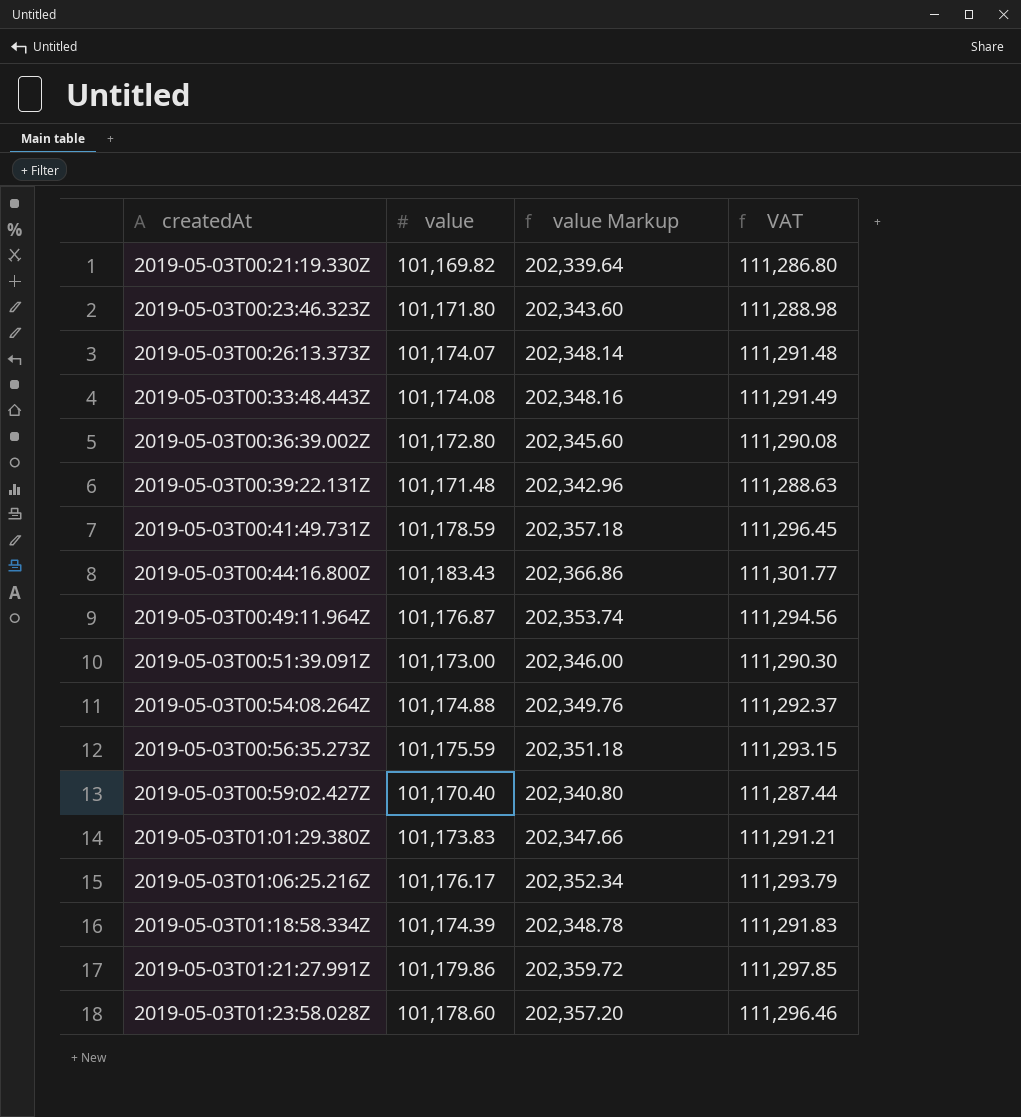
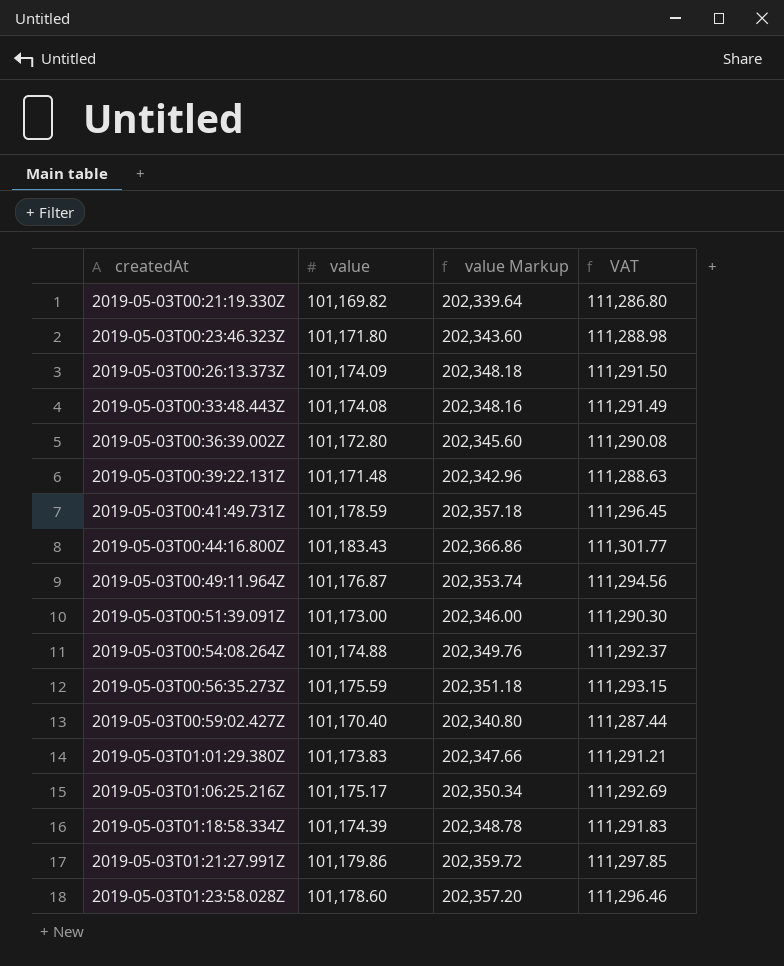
2019-05-03T00:26:13.373Z | value: 101,174.07 -> 101,174.09
2019-05-03T00:26:13.373Z | value Markup: 202,348.14 -> 202,348.18
2019-05-03T00:26:13.373Z | VAT: 111,291.48 -> 111,291.50
2019-05-03T01:06:25.216Z | value: 101,176.17 -> 101,175.17
2019-05-03T01:06:25.216Z | value Markup: 202,352.34 -> 202,350.34
2019-05-03T01:06:25.216Z | VAT: 111,293.79 -> 111,292.69

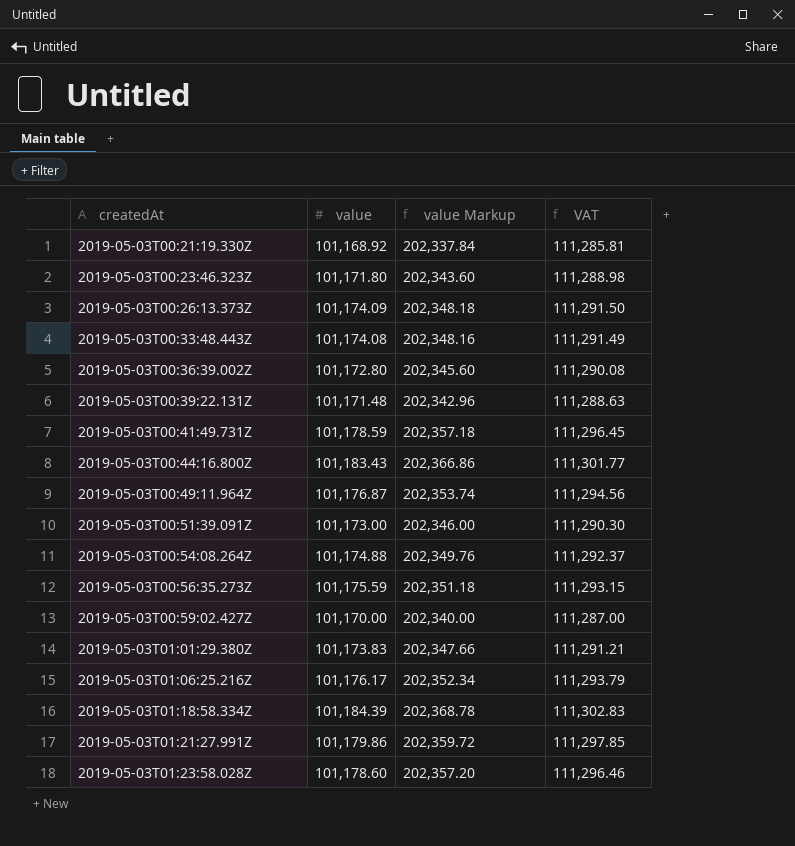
2019-05-03T00:21:19.330Z | value: 101,169.82 -> 101,168.92
2019-05-03T00:21:19.330Z | value Markup: 202,339.64 -> 202,337.84
2019-05-03T00:21:19.330Z | VAT: 111,286.80 -> 111,285.81
2019-05-03T00:59:02.427Z | value: 101,170.40 -> 101,170.00
2019-05-03T00:59:02.427Z | value Markup: 202,340.80 -> 202,340.00
2019-05-03T00:59:02.427Z | VAT: 111,287.44 -> 111,287.00
2019-05-03T01:06:25.216Z | value: 101,175.17 -> 101,176.17
2019-05-03T01:06:25.216Z | value Markup: 202,350.34 -> 202,352.34
2019-05-03T01:06:25.216Z | VAT: 111,292.69 -> 111,293.79
2019-05-03T01:18:58.334Z | value: 101,174.39 -> 101,184.39
2019-05-03T01:18:58.334Z | value Markup: 202,348.78 -> 202,368.78
2019-05-03T01:18:58.334Z | VAT: 111,291.83 -> 111,302.83

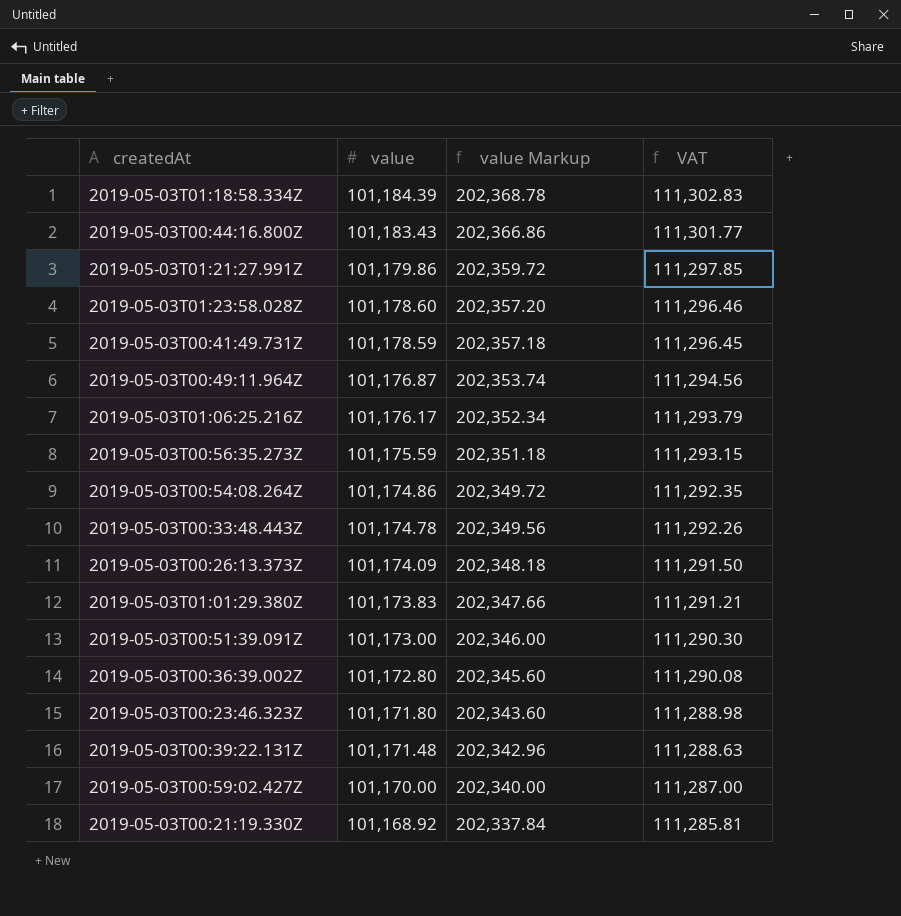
row order: createdAt ascending -> value descending
2019-05-03T00:54:08.264Z | value: 101,174.88 -> 101,174.86
2019-05-03T00:54:08.264Z | value Markup: 202,349.76 -> 202,349.72
2019-05-03T00:54:08.264Z | VAT: 111,292.37 -> 111,292.35
2019-05-03T00:33:48.443Z | value: 101,174.08 -> 101,174.78
2019-05-03T00:33:48.443Z | value Markup: 202,348.16 -> 202,349.56
2019-05-03T00:33:48.443Z | VAT: 111,291.49 -> 111,292.26

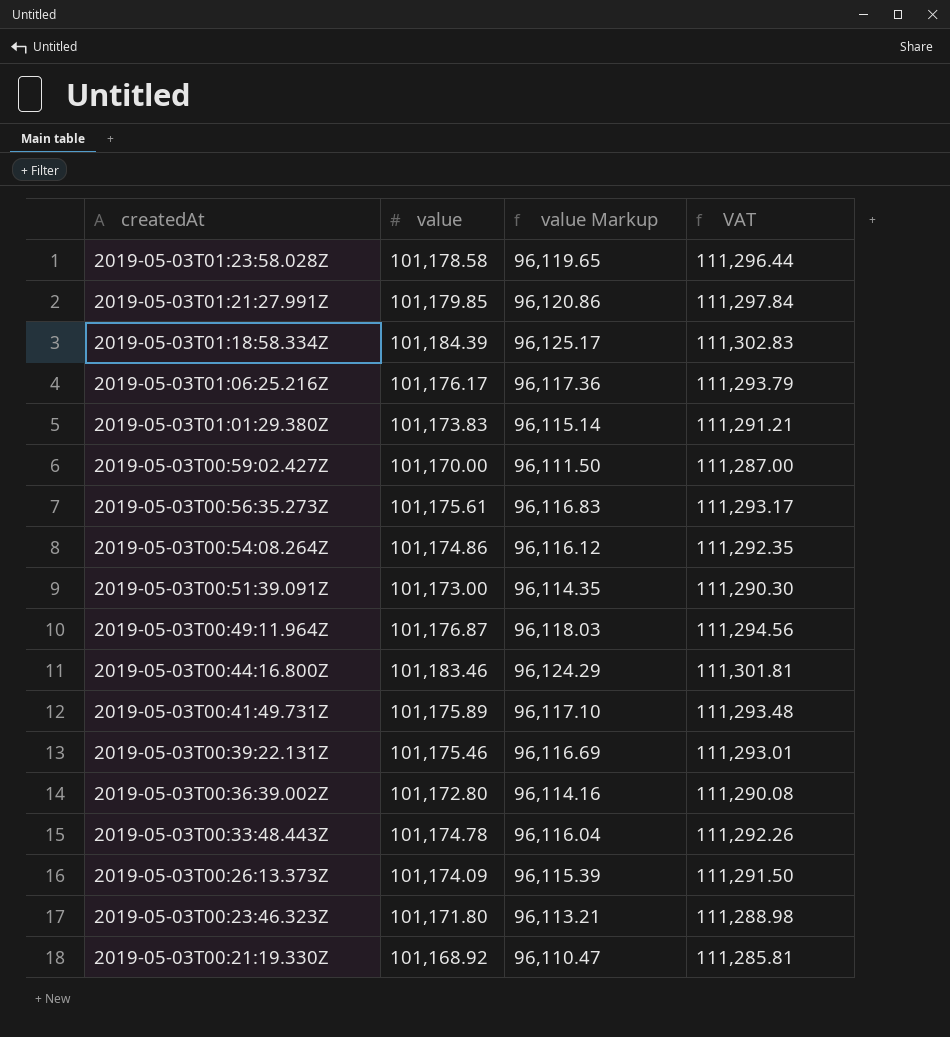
row order: value descending -> createdAt descending
column value Markup | formula: [value] * 2 -> [value] * 0.95
2019-05-03T01:23:58.028Z | value: 101,178.60 -> 101,178.58
2019-05-03T01:23:58.028Z | VAT: 111,296.46 -> 111,296.44
2019-05-03T01:21:27.991Z | value: 101,179.86 -> 101,179.85
2019-05-03T01:21:27.991Z | VAT: 111,297.85 -> 111,297.84
2019-05-03T00:56:35.273Z | value: 101,175.59 -> 101,175.61
2019-05-03T00:56:35.273Z | VAT: 111,293.15 -> 111,293.17
2019-05-03T00:44:16.800Z | value: 101,183.43 -> 101,183.46
2019-05-03T00:44:16.800Z | VAT: 111,301.77 -> 111,301.81
2019-05-03T00:41:49.731Z | value: 101,178.59 -> 101,175.89
2019-05-03T00:41:49.731Z | VAT: 111,296.45 -> 111,293.48
2019-05-03T00:39:22.131Z | value: 101,171.48 -> 101,175.46
2019-05-03T00:39:22.131Z | VAT: 111,288.63 -> 111,293.01

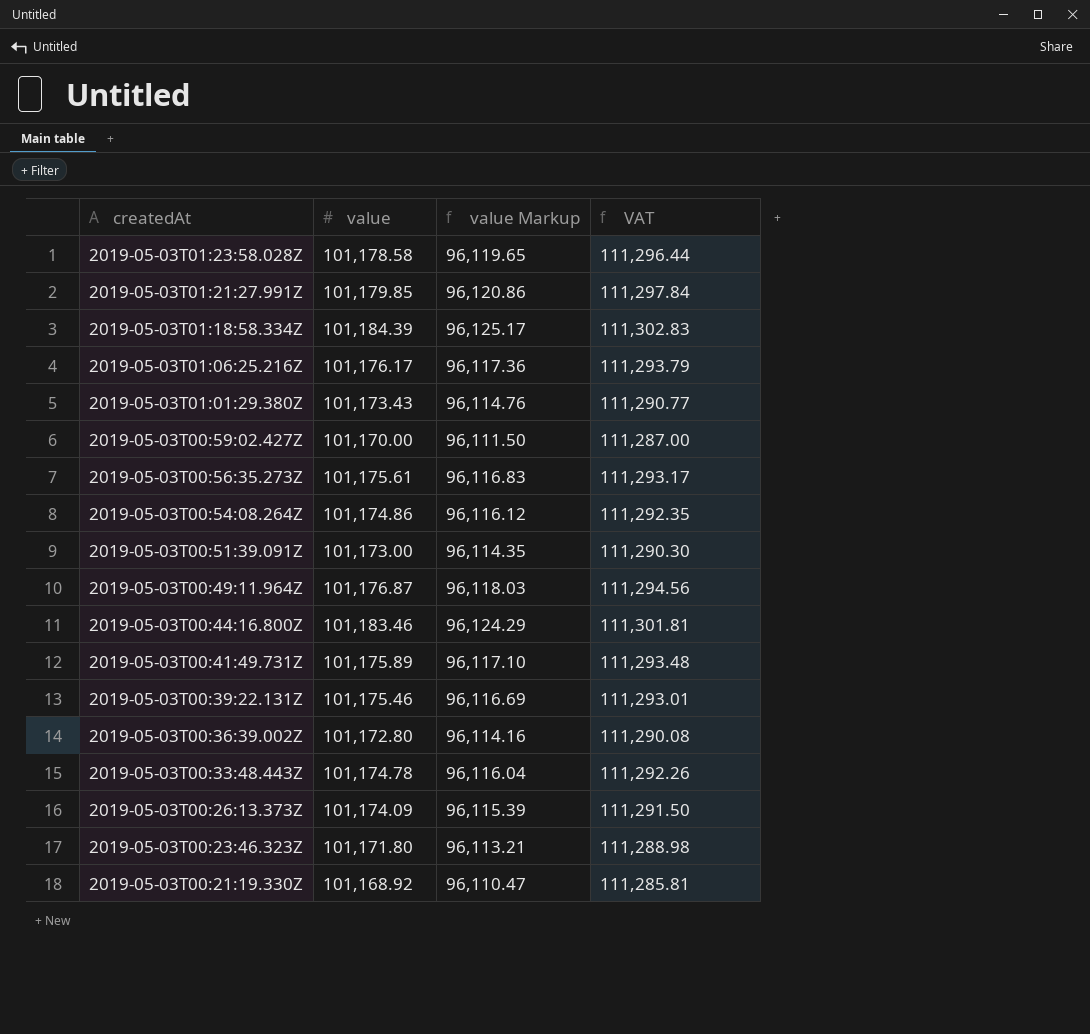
2019-05-03T01:01:29.380Z | value: 101,173.83 -> 101,173.43
2019-05-03T01:01:29.380Z | value Markup: 96,115.14 -> 96,114.76
2019-05-03T01:01:29.380Z | VAT: 111,291.21 -> 111,290.77

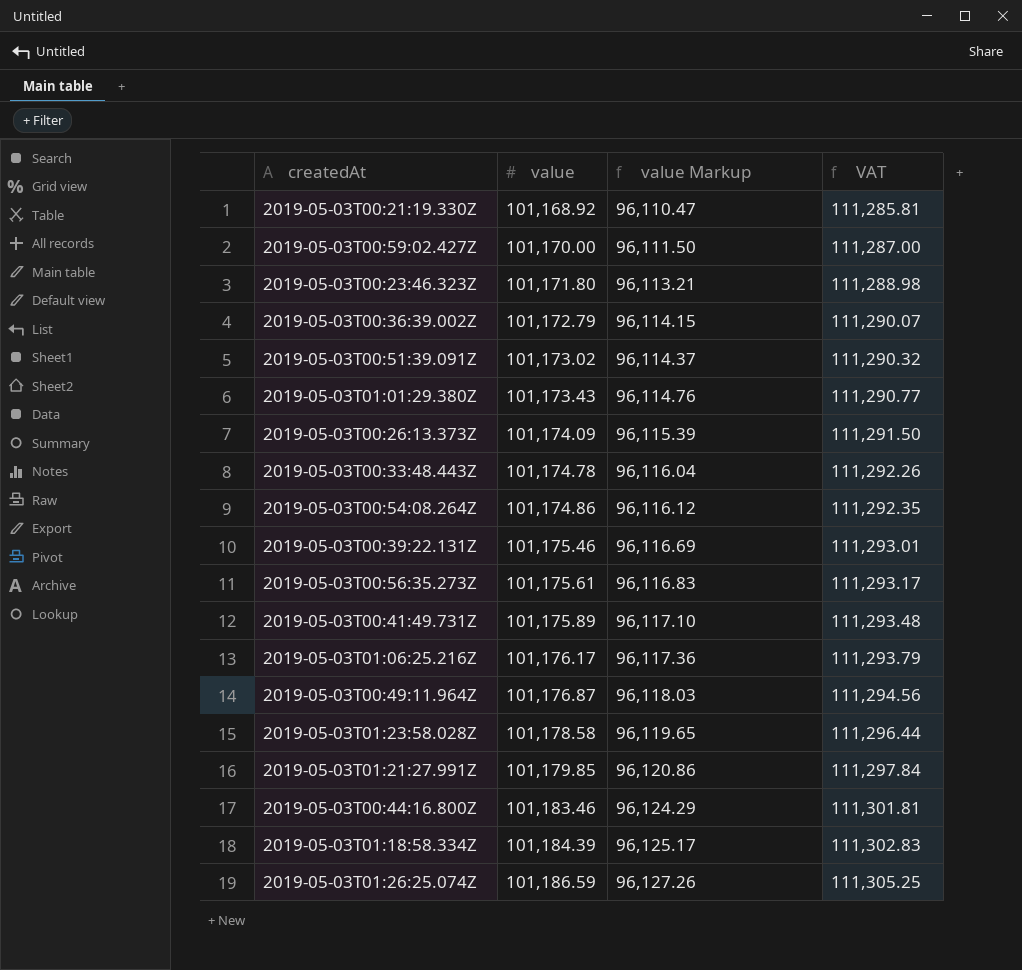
row order: createdAt descending -> value ascending
2019-05-03T00:36:39.002Z | value: 101,172.80 -> 101,172.79
2019-05-03T00:36:39.002Z | value Markup: 96,114.16 -> 96,114.15
2019-05-03T00:36:39.002Z | VAT: 111,290.08 -> 111,290.07
2019-05-03T00:51:39.091Z | value: 101,173.00 -> 101,173.02
2019-05-03T00:51:39.091Z | value Markup: 96,114.35 -> 96,114.37
2019-05-03T00:51:39.091Z | VAT: 111,290.30 -> 111,290.32
row 2019-05-03T01:26:25.074Z: none -> 101,186.59 | 96,127.26 | 111,305.25

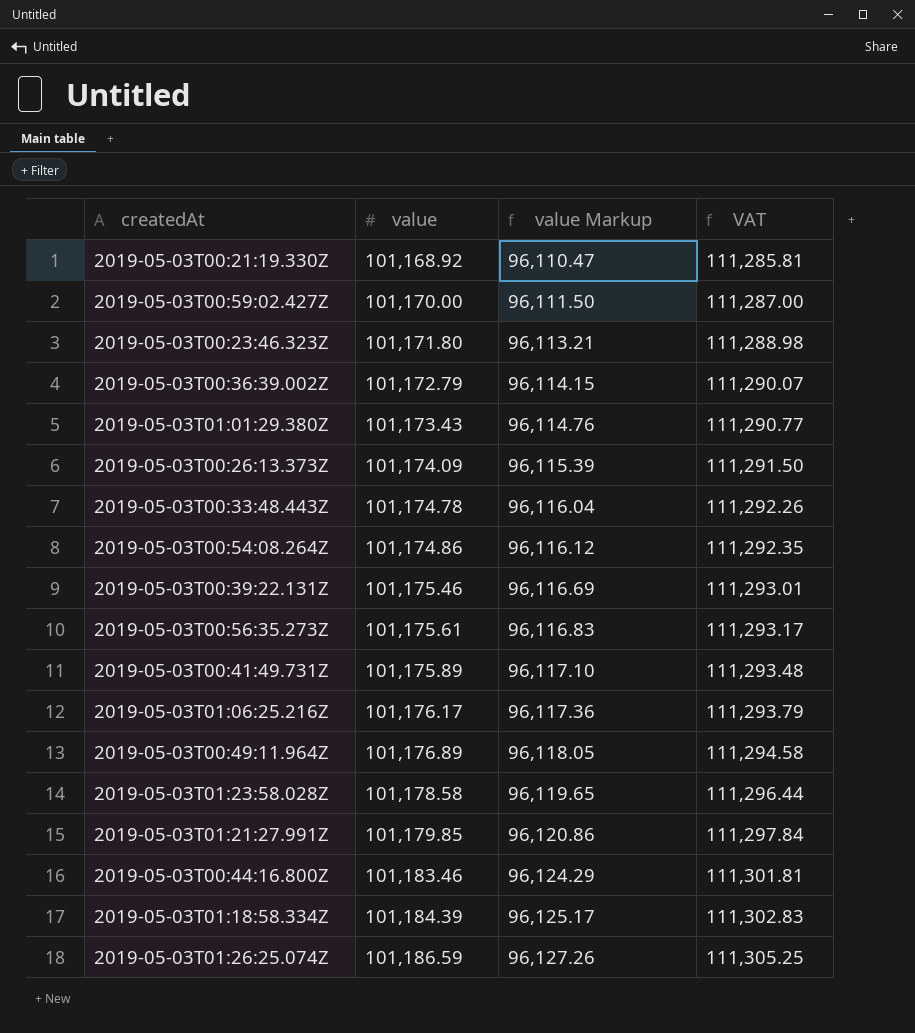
row 2019-05-03T00:51:39.091Z: 101,173.02 | 96,114.37 | 111,290.32 -> none
2019-05-03T00:49:11.964Z | value: 101,176.87 -> 101,176.89
2019-05-03T00:49:11.964Z | value Markup: 96,118.03 -> 96,118.05
2019-05-03T00:49:11.964Z | VAT: 111,294.56 -> 111,294.58

